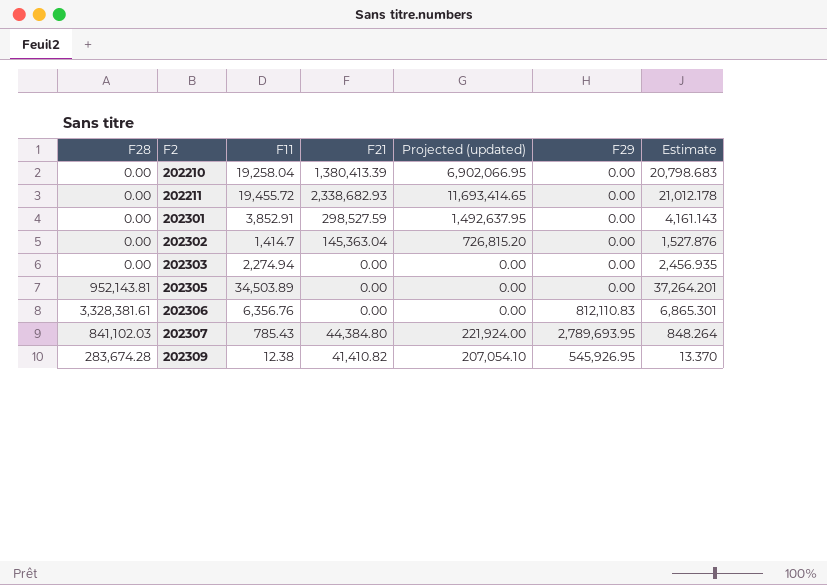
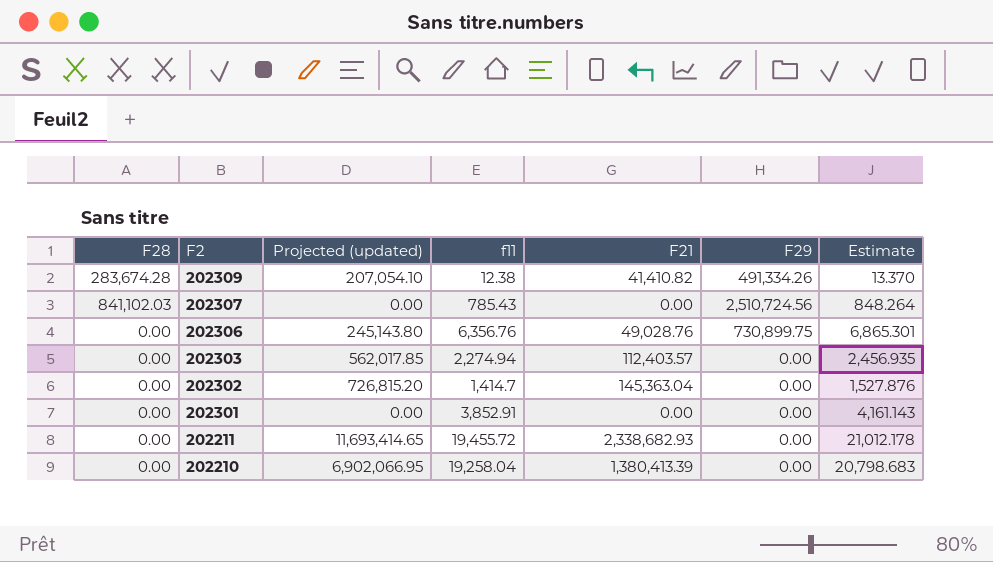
row order: F2 ascending -> F2 descending
column Projected (updated) | position: 5 -> 3
column name: F11 -> f11
row 202305: 952,143.81 | 34,503.89 | 0.00 | 0.00 | 0.00 | 37,264.201 -> none
202309 | F29: 545,926.95 -> 491,334.26
202307 | Projected (updated): 221,924.00 -> 0.00
202307 | F21: 44,384.80 -> 0.00
202307 | F29: 2,789,693.95 -> 2,510,724.56
202306 | F28: 3,328,381.61 -> 0.00
202306 | Projected (updated): 0.00 -> 245,143.80
202306 | F21: 0.00 -> 49,028.76
202306 | F29: 812,110.83 -> 730,899.75
202303 | Projected (updated): 0.00 -> 562,017.85
202303 | F21: 0.00 -> 112,403.57
202301 | Projected (updated): 1,492,637.95 -> 0.00
202301 | F21: 298,527.59 -> 0.00

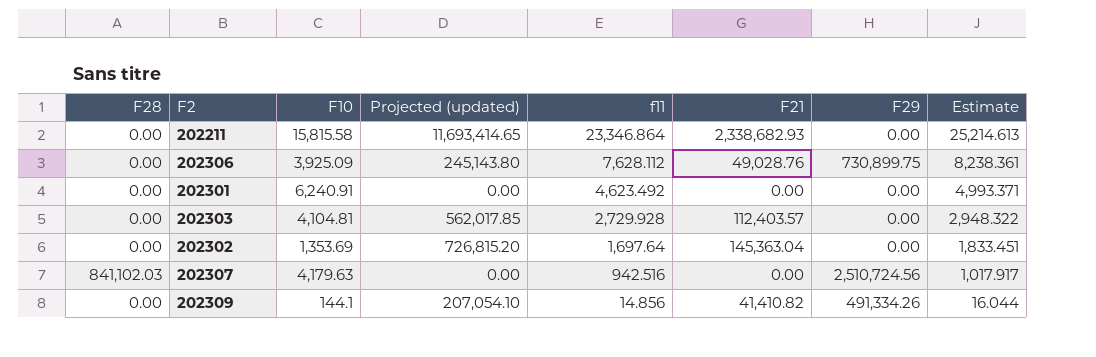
row order: F2 descending -> f11 descending
column F10 | position: none -> 3
row 202210: 0.00 | 6,902,066.95 | 19,258.04 | 1,380,413.39 | 0.00 | 20,798.683 -> none
202211 | f11: 19,455.72 -> 23,346.864
202211 | Estimate: 21,012.178 -> 25,214.613
202306 | f11: 6,356.76 -> 7,628.112
202306 | Estimate: 6,865.301 -> 8,238.361
202301 | f11: 3,852.91 -> 4,623.492
202301 | Estimate: 4,161.143 -> 4,993.371
202303 | f11: 2,274.94 -> 2,729.928
202303 | Estimate: 2,456.935 -> 2,948.322
202302 | f11: 1,414.7 -> 1,697.64
202302 | Estimate: 1,527.876 -> 1,833.451
202307 | f11: 785.43 -> 942.516
202307 | Estimate: 848.264 -> 1,017.917
202309 | F28: 283,674.28 -> 0.00
202309 | f11: 12.38 -> 14.856
202309 | Estimate: 13.370 -> 16.044

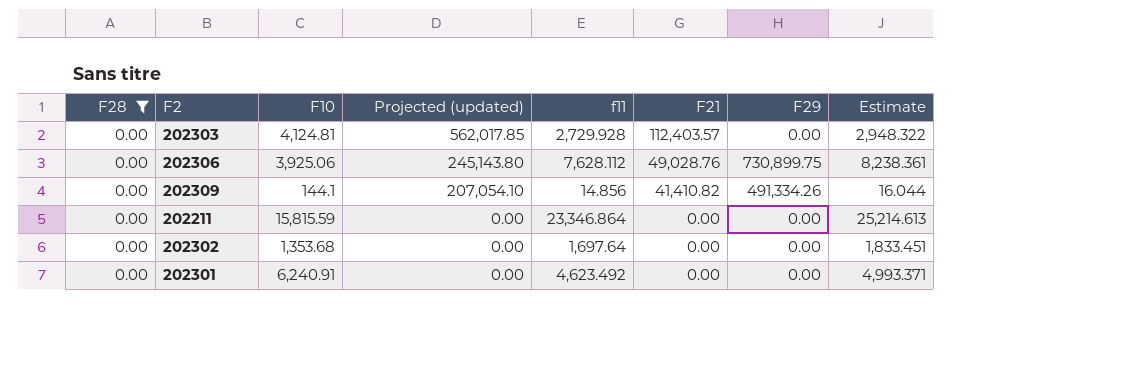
filter: none -> F28 = 0.00
row order: f11 descending -> Projected (updated) descending
202303 | F10: 4,104.81 -> 4,124.81
202306 | F10: 3,925.09 -> 3,925.06
202211 | F10: 15,815.58 -> 15,815.59
202211 | Projected (updated): 11,693,414.65 -> 0.00
202211 | F21: 2,338,682.93 -> 0.00
202302 | F10: 1,353.69 -> 1,353.68
202302 | Projected (updated): 726,815.20 -> 0.00
202302 | F21: 145,363.04 -> 0.00

